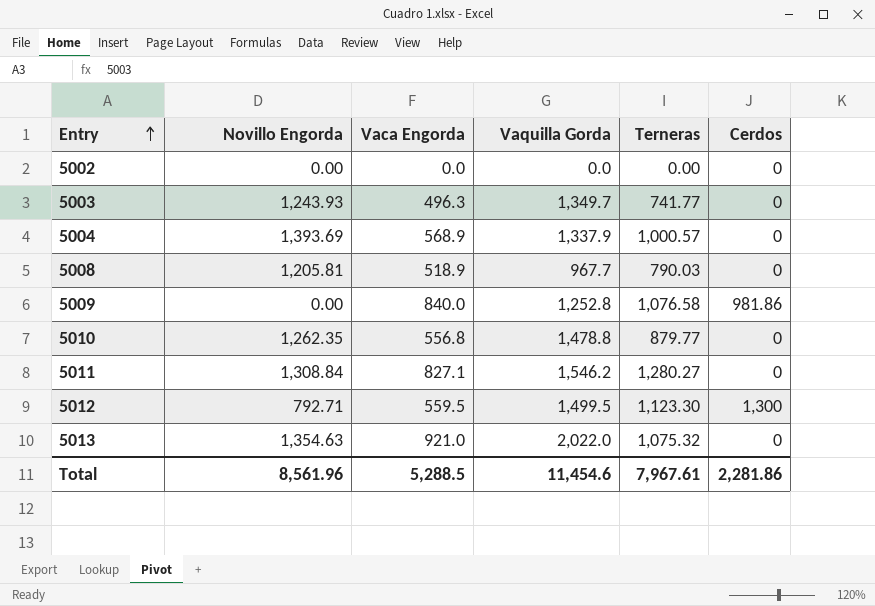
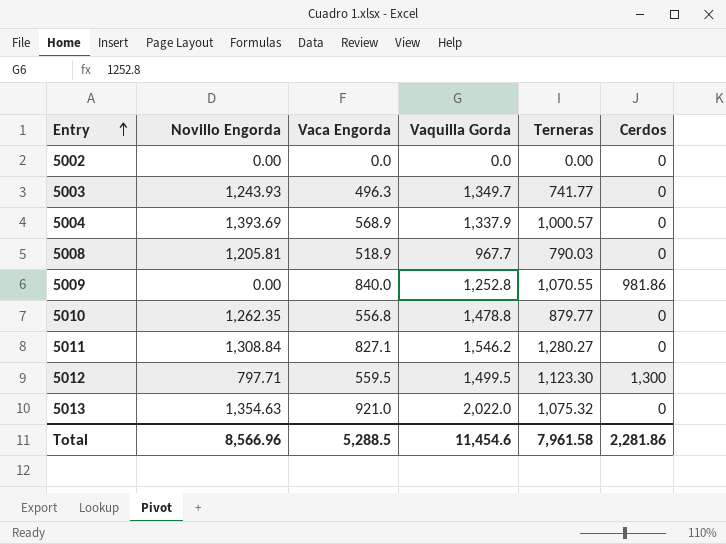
5009 | Terneras: 1,076.58 -> 1,070.55
5012 | Novillo Engorda: 792.71 -> 797.71
Total | Novillo Engorda: 8,561.96 -> 8,566.96
Total | Terneras: 7,967.61 -> 7,961.58

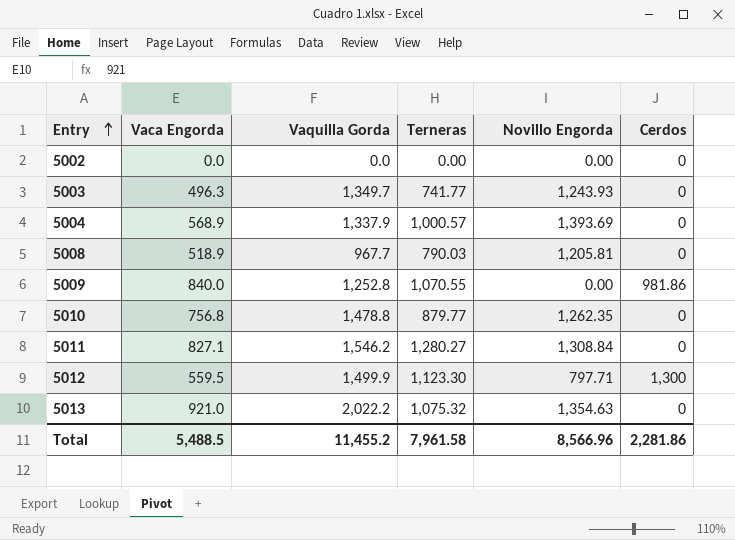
column Novillo Engorda | position: 2 -> 5
5010 | Vaca Engorda: 556.8 -> 756.8
5012 | Vaquilla Gorda: 1,499.5 -> 1,499.9
5013 | Vaquilla Gorda: 2,022.0 -> 2,022.2
Total | Vaca Engorda: 5,288.5 -> 5,488.5
Total | Vaquilla Gorda: 11,454.6 -> 11,455.2

